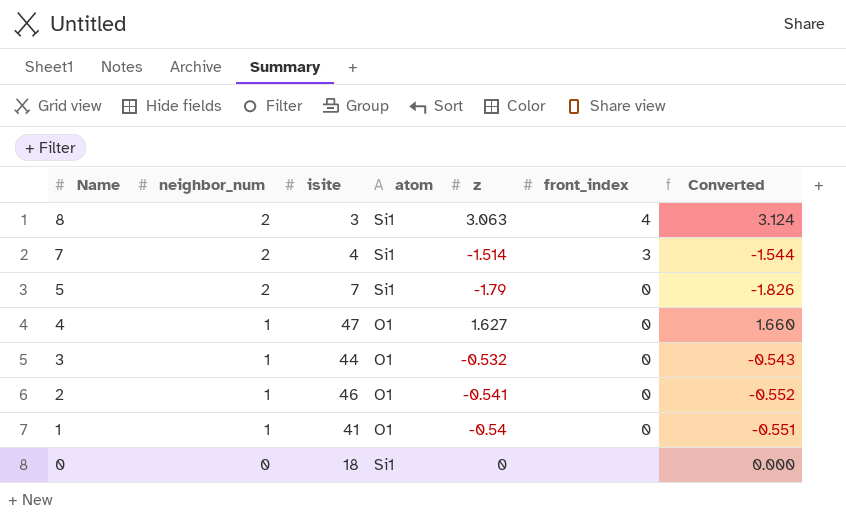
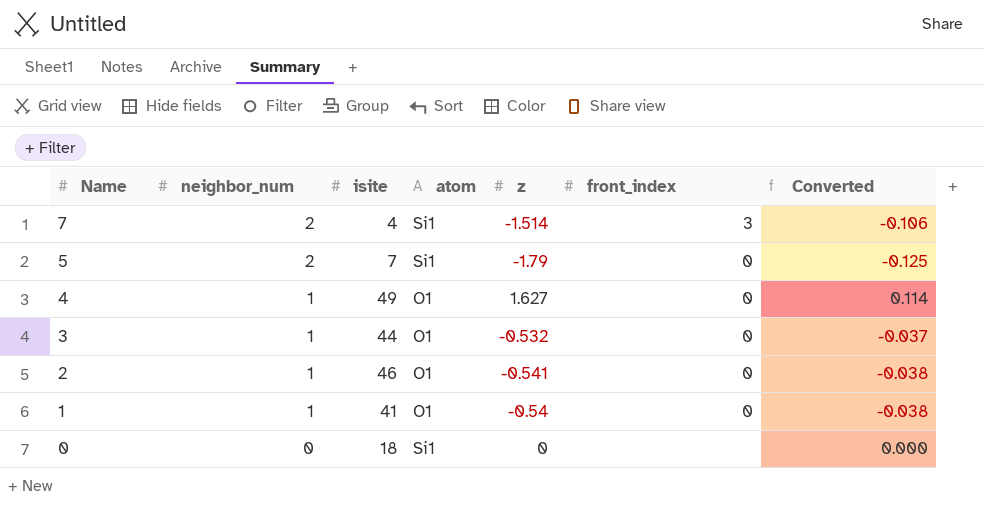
column Converted | formula: [z] * 1.02 -> [z] * 0.07
row 8: 2 | 3 | Si1 | 3.063 | 4 | 3.124 -> none
4 | isite: 47 -> 49

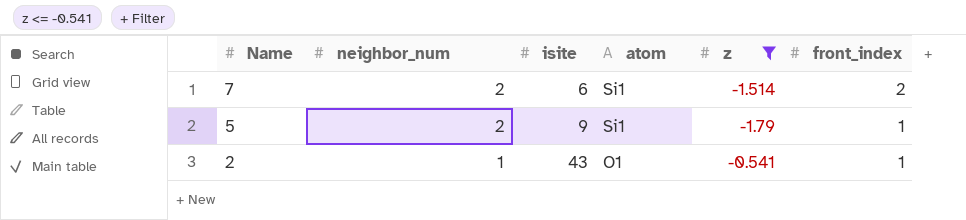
filter: none -> z <= -0.541
column Converted | formula: [z] * 0.07 -> none
7 | isite: 4 -> 6
7 | front_index: 3 -> 2
5 | isite: 7 -> 9
5 | front_index: 0 -> 1
2 | isite: 46 -> 43
2 | front_index: 0 -> 1

